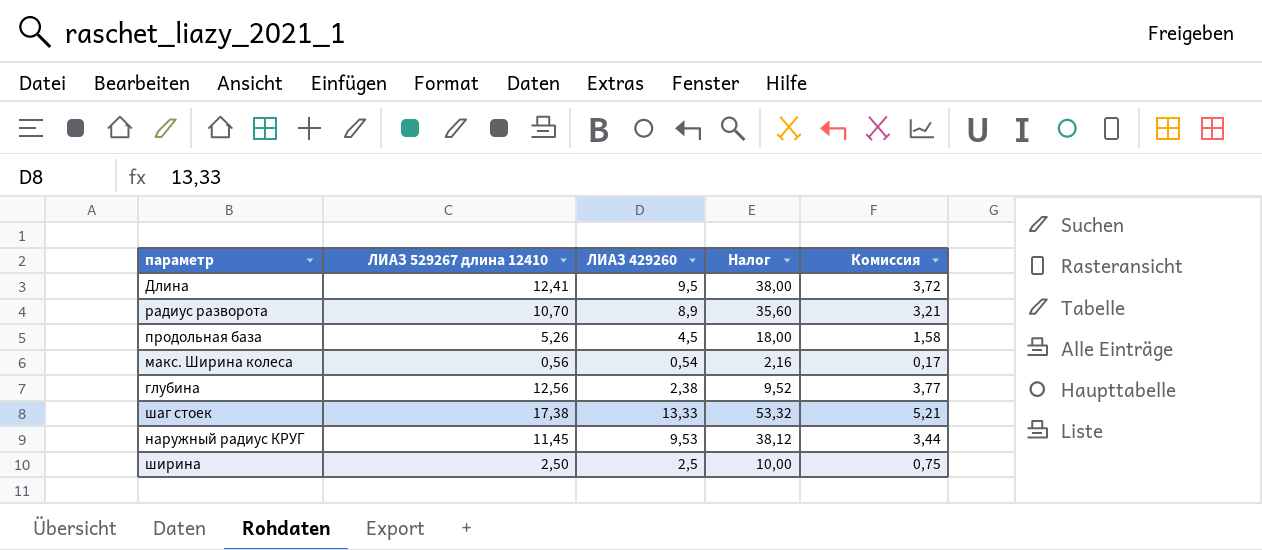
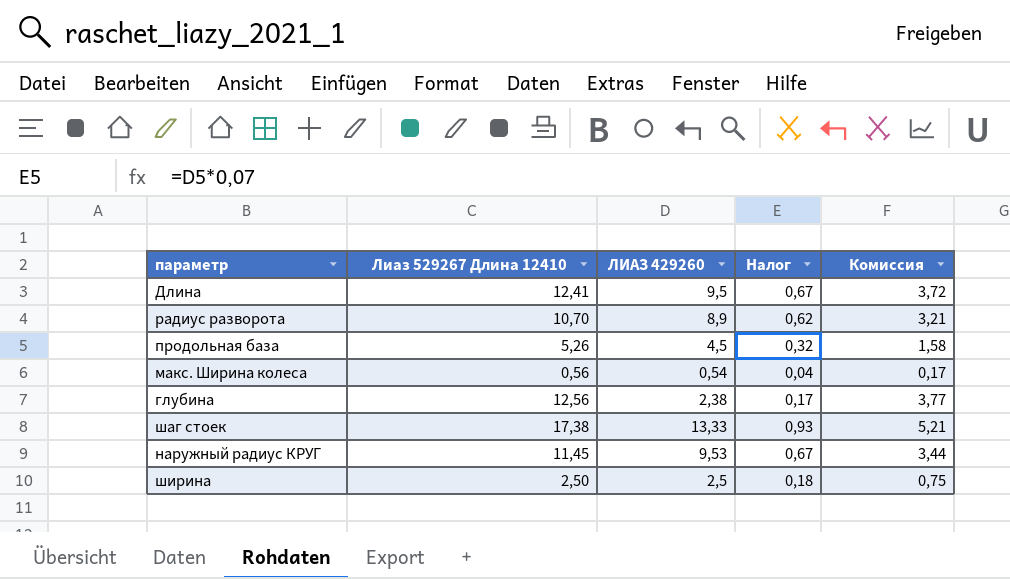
column name: ЛИАЗ 529267 длина 12410 -> Лиаз 529267 Длина 12410
column Налог | formula: [ЛИАЗ 429260] * 4 -> [ЛИАЗ 429260] * 0,07

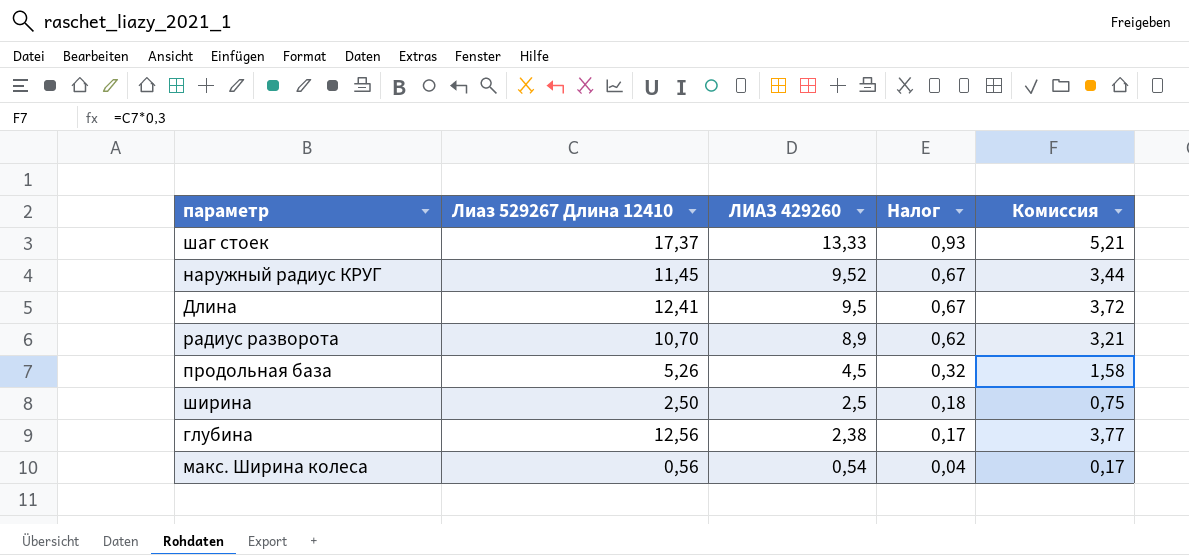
row order: none -> ЛИАЗ 429260 descending
шаг стоек | Лиаз 529267 Длина 12410: 17,38 -> 17,37
наружный радиус КРУГ | ЛИАЗ 429260: 9,53 -> 9,52

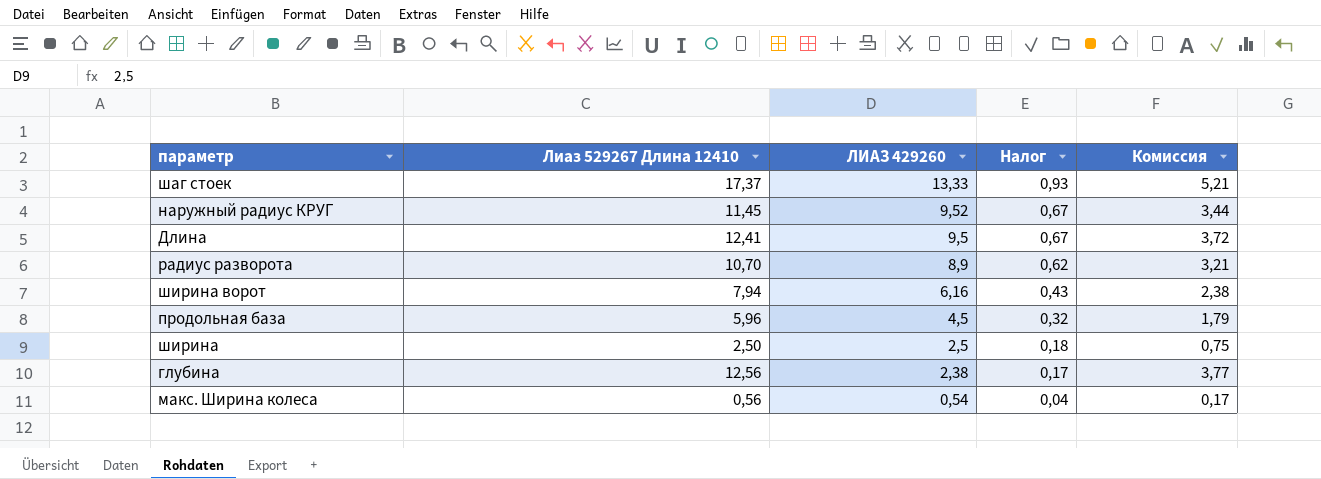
row ширина ворот: none -> 7,94 | 6,16 | 0,43 | 2,38
продольная база | Лиаз 529267 Длина 12410: 5,26 -> 5,96
продольная база | Комиссия: 1,58 -> 1,79

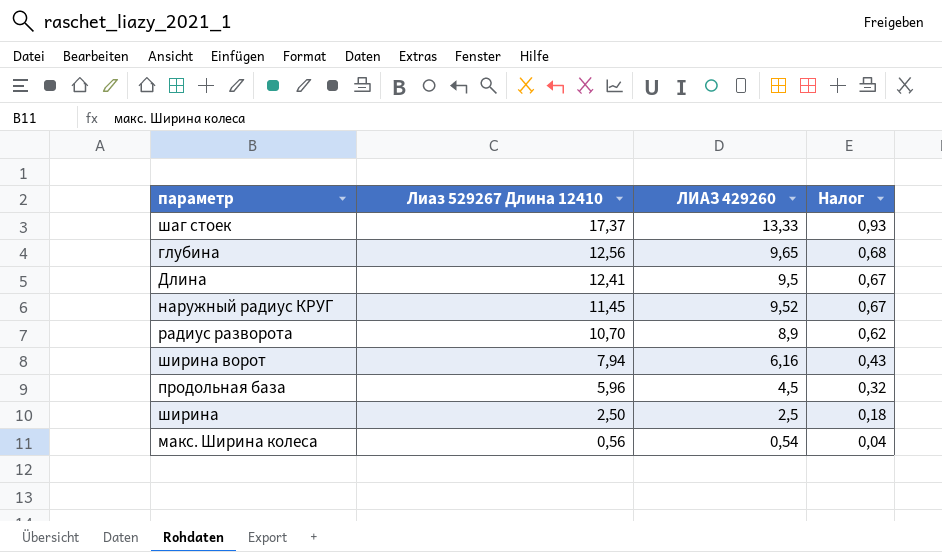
row order: ЛИАЗ 429260 descending -> Лиаз 529267 Длина 12410 descending
column Комиссия | formula: [Лиаз 529267 Длина 12410] * 0,3 -> none
глубина | ЛИАЗ 429260: 2,38 -> 9,65
глубина | Налог: 0,17 -> 0,68

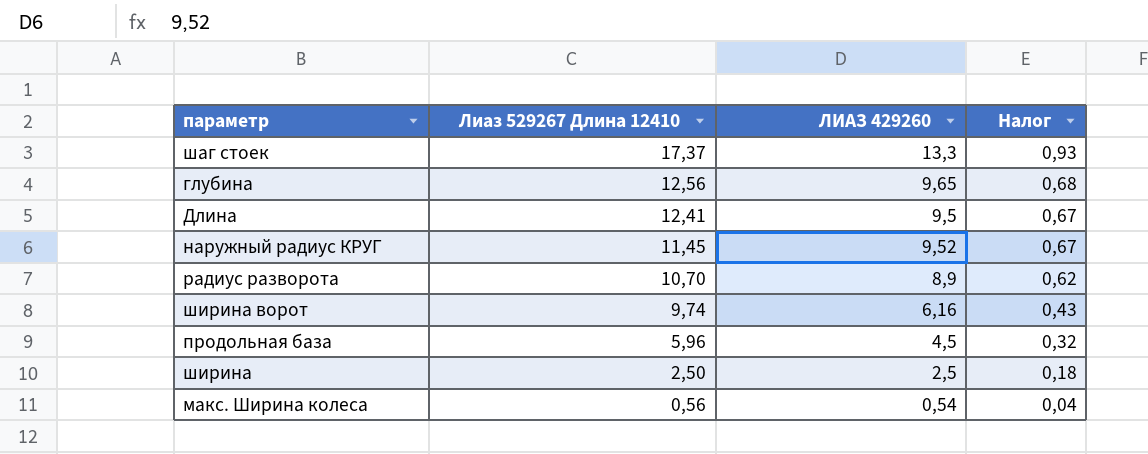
шаг стоек | ЛИАЗ 429260: 13,33 -> 13,3
ширина ворот | Лиаз 529267 Длина 12410: 7,94 -> 9,74

